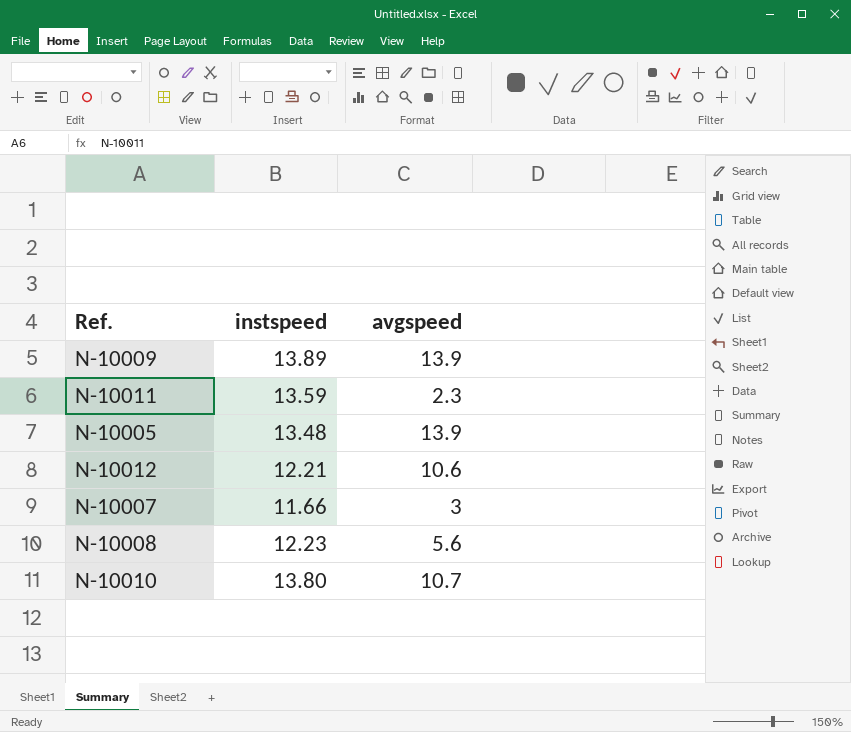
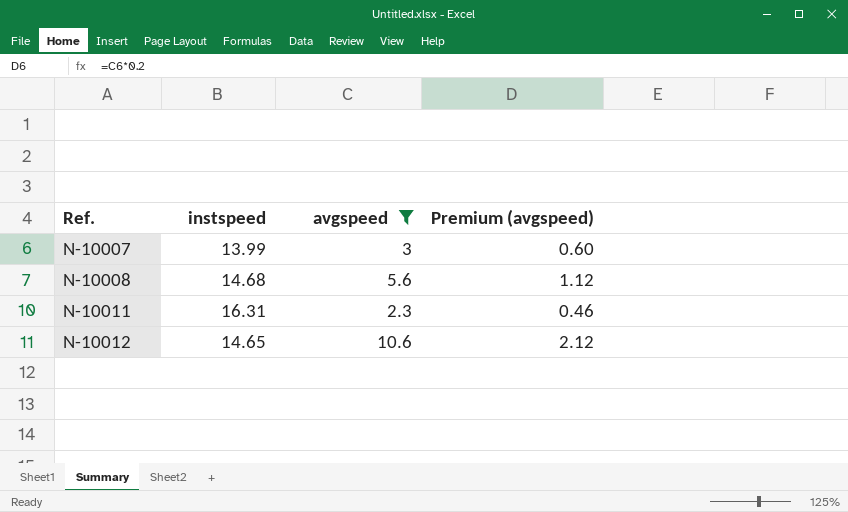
filter: none -> avgspeed <= 10.6
row order: none -> Ref. ascending
column Premium (avgspeed) | formula: none -> [avgspeed] * 0.2
N-10007 | instspeed: 11.66 -> 13.99
N-10008 | instspeed: 12.23 -> 14.68
N-10011 | instspeed: 13.59 -> 16.31
N-10012 | instspeed: 12.21 -> 14.65

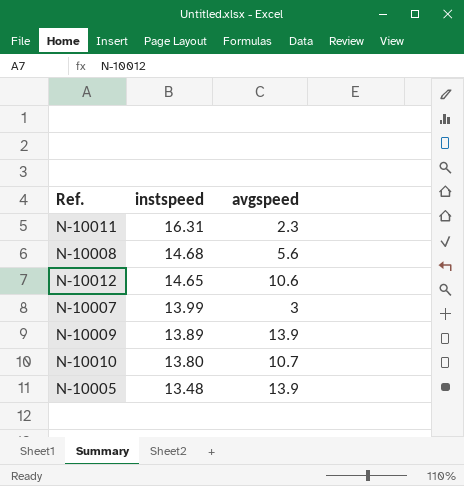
filter: avgspeed <= 10.6 -> none
row order: Ref. ascending -> instspeed descending
column Premium (avgspeed) | formula: [avgspeed] * 0.2 -> none

